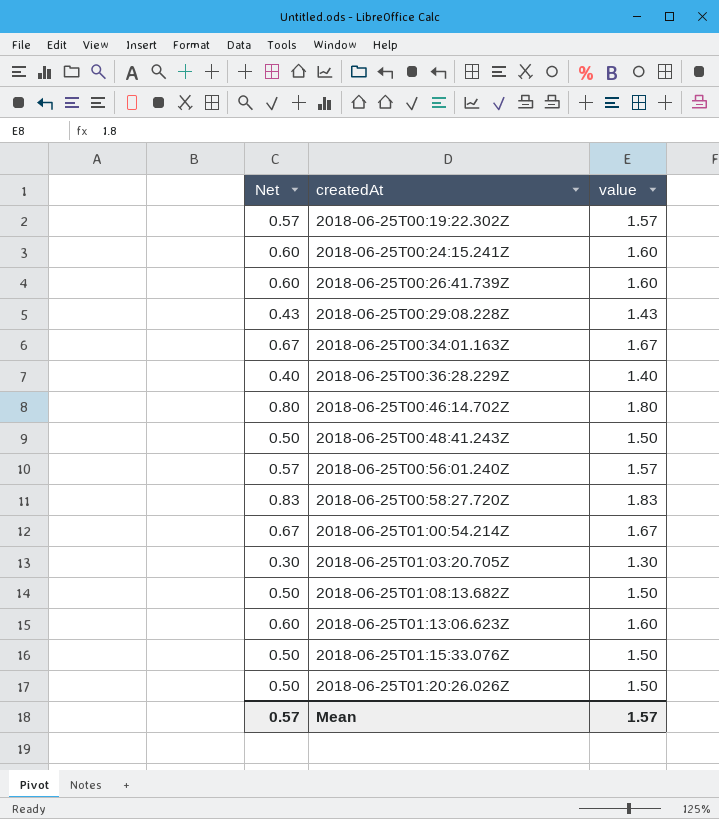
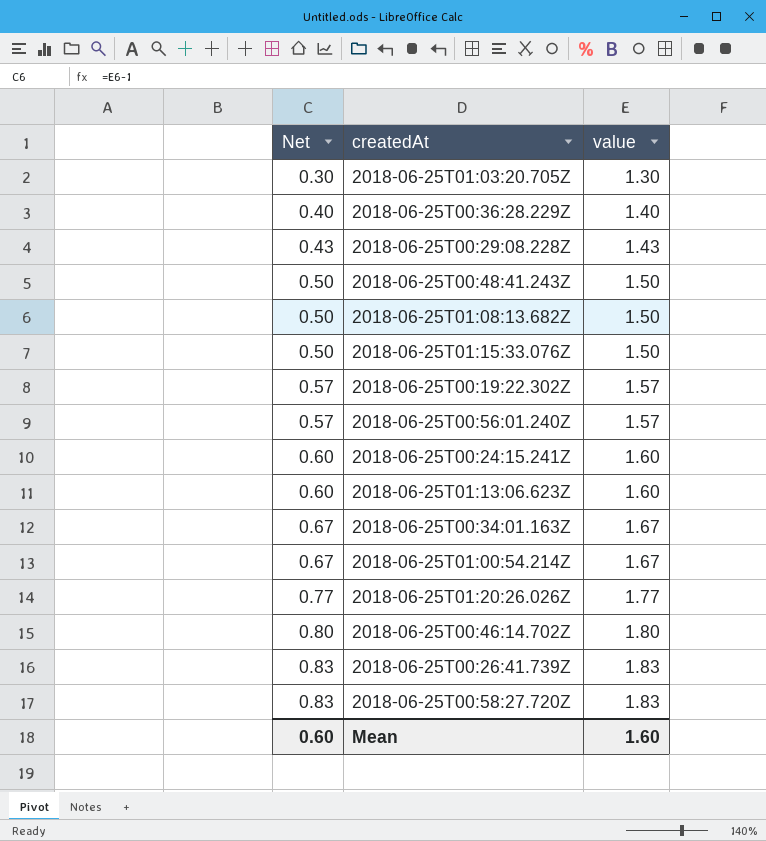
row order: createdAt ascending -> Net ascending
2018-06-25T01:20:26.026Z | Net: 0.50 -> 0.77
2018-06-25T01:20:26.026Z | value: 1.50 -> 1.77
2018-06-25T00:26:41.739Z | Net: 0.60 -> 0.83
2018-06-25T00:26:41.739Z | value: 1.60 -> 1.83
Mean | Net: 0.57 -> 0.60
Mean | value: 1.57 -> 1.60

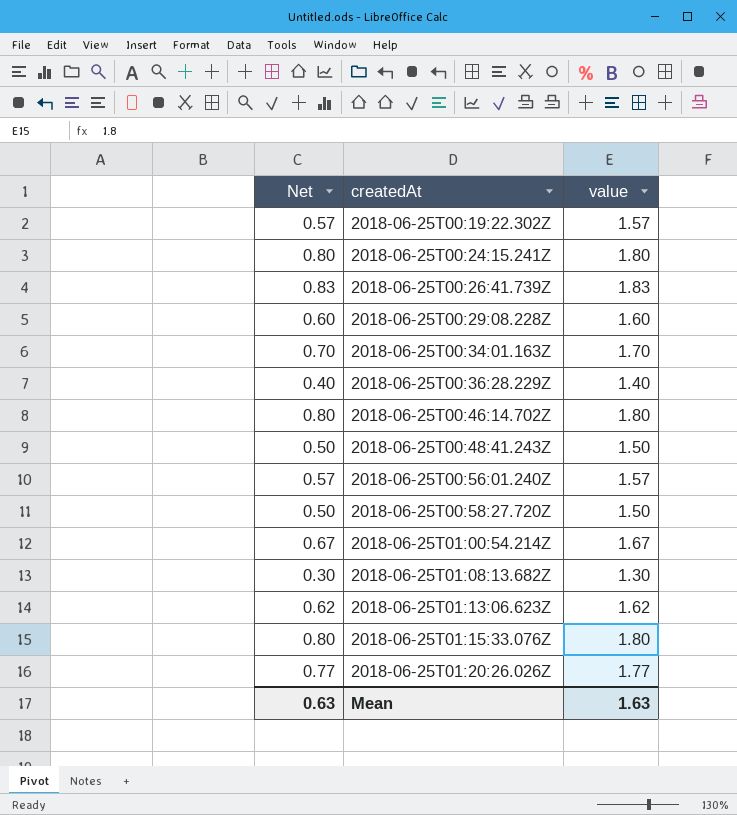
row order: Net ascending -> createdAt ascending
row 2018-06-25T01:03:20.705Z: 0.30 | 1.30 -> none
2018-06-25T00:24:15.241Z | Net: 0.60 -> 0.80
2018-06-25T00:24:15.241Z | value: 1.60 -> 1.80
2018-06-25T00:29:08.228Z | Net: 0.43 -> 0.60
2018-06-25T00:29:08.228Z | value: 1.43 -> 1.60
2018-06-25T00:34:01.163Z | Net: 0.67 -> 0.70
2018-06-25T00:34:01.163Z | value: 1.67 -> 1.70
2018-06-25T00:58:27.720Z | Net: 0.83 -> 0.50
2018-06-25T00:58:27.720Z | value: 1.83 -> 1.50
2018-06-25T01:08:13.682Z | Net: 0.50 -> 0.30
2018-06-25T01:08:13.682Z | value: 1.50 -> 1.30
2018-06-25T01:13:06.623Z | Net: 0.60 -> 0.62
2018-06-25T01:13:06.623Z | value: 1.60 -> 1.62
2018-06-25T01:15:33.076Z | Net: 0.50 -> 0.80
2018-06-25T01:15:33.076Z | value: 1.50 -> 1.80
Mean | Net: 0.60 -> 0.63
Mean | value: 1.60 -> 1.63

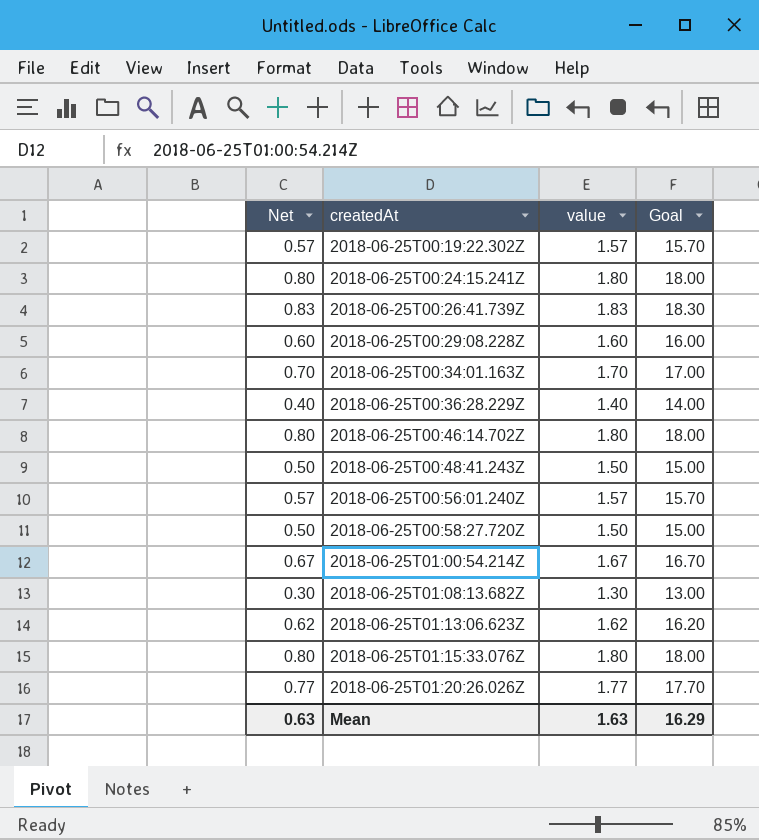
column Goal | formula: none -> [value] * 10

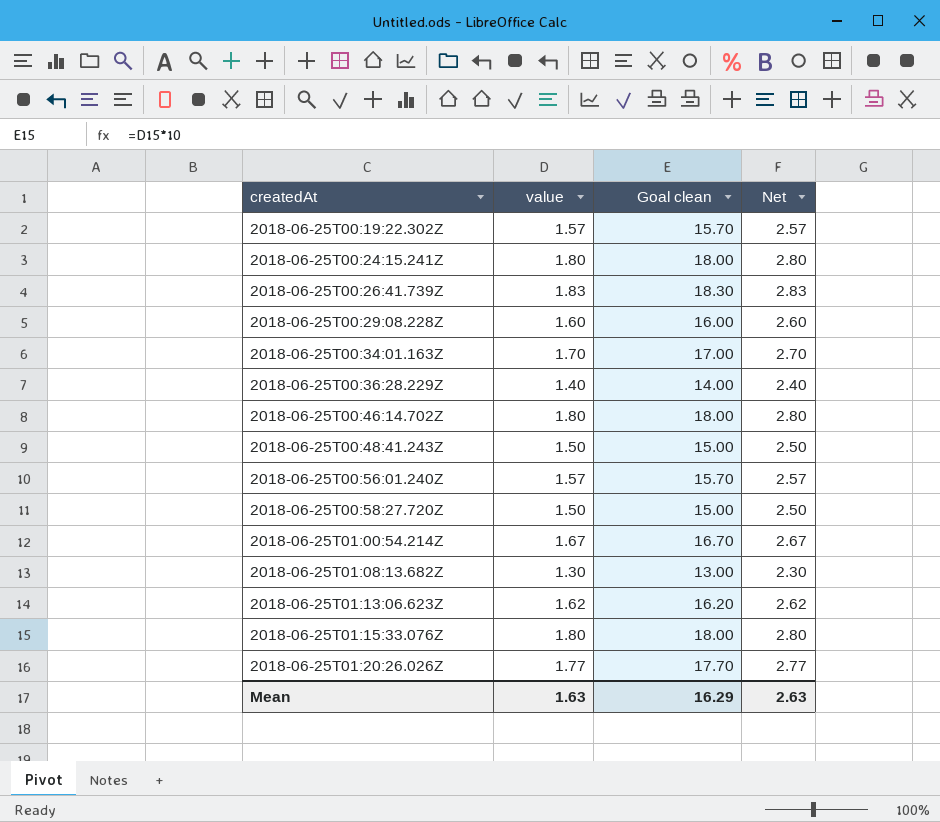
column name: Goal -> Goal clean
column Net | formula: [value] - 1 -> [value] + 1
column Net | position: 1 -> 4
Mean | Net: 0.63 -> 2.63

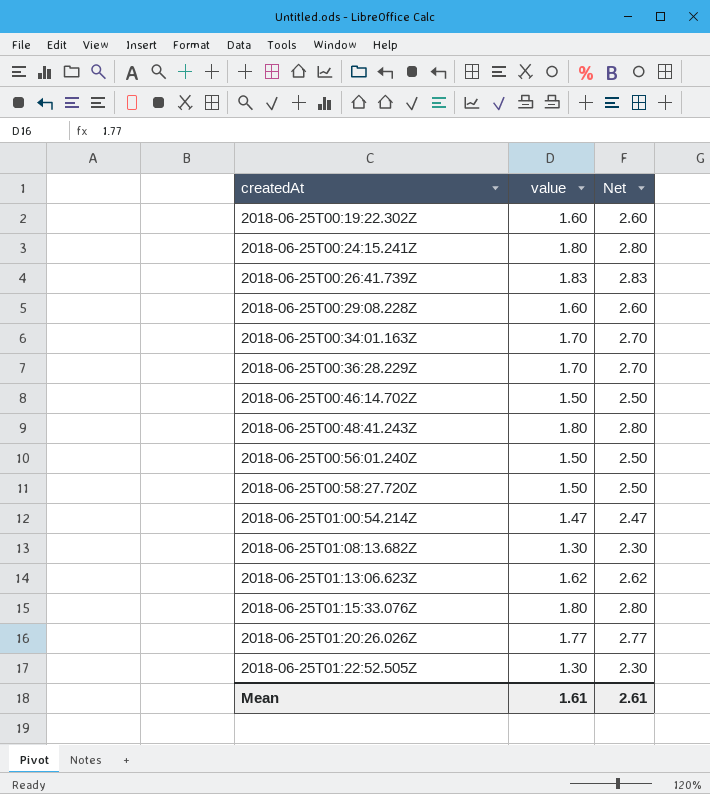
column Goal clean | formula: [value] * 10 -> none
2018-06-25T00:19:22.302Z | value: 1.57 -> 1.60
2018-06-25T00:19:22.302Z | Net: 2.57 -> 2.60
2018-06-25T00:36:28.229Z | value: 1.40 -> 1.70
2018-06-25T00:36:28.229Z | Net: 2.40 -> 2.70
2018-06-25T00:46:14.702Z | value: 1.80 -> 1.50
2018-06-25T00:46:14.702Z | Net: 2.80 -> 2.50
2018-06-25T00:48:41.243Z | value: 1.50 -> 1.80
2018-06-25T00:48:41.243Z | Net: 2.50 -> 2.80
2018-06-25T00:56:01.240Z | value: 1.57 -> 1.50
2018-06-25T00:56:01.240Z | Net: 2.57 -> 2.50
2018-06-25T01:00:54.214Z | value: 1.67 -> 1.47
2018-06-25T01:00:54.214Z | Net: 2.67 -> 2.47
row 2018-06-25T01:22:52.505Z: none -> 1.30 | 2.30
Mean | value: 1.63 -> 1.61
Mean | Net: 2.63 -> 2.61

